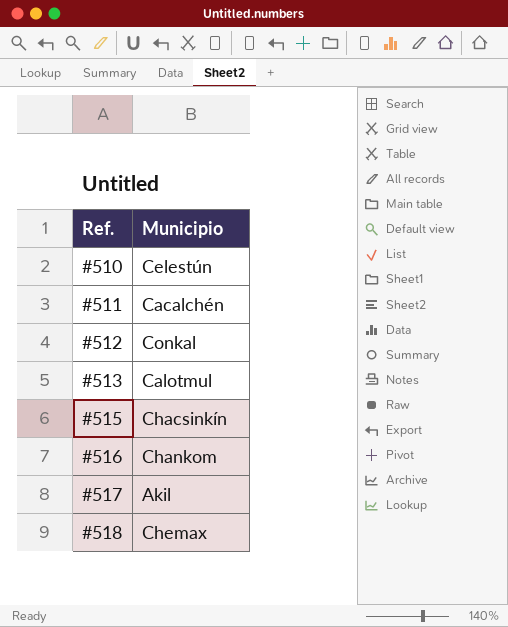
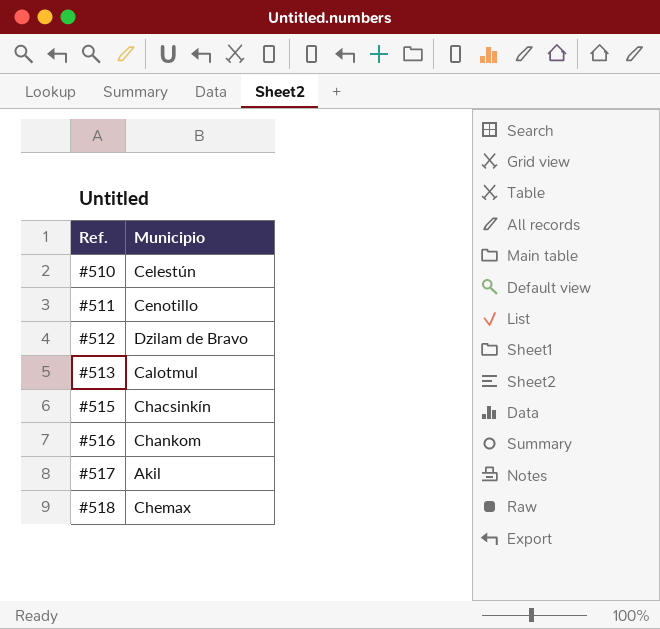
#511 | Municipio: Cacalchén -> Cenotillo
#512 | Municipio: Conkal -> Dzilam de Bravo

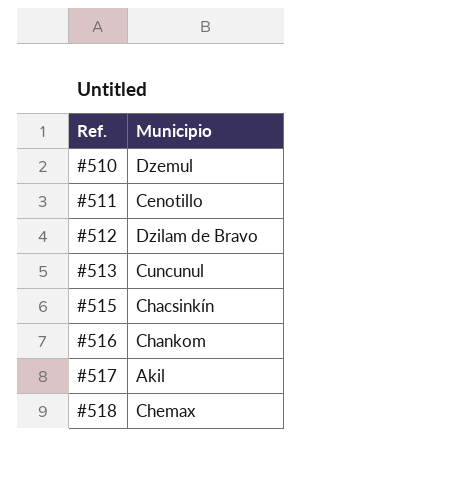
#510 | Municipio: Celestún -> Dzemul
#513 | Municipio: Calotmul -> Cuncunul

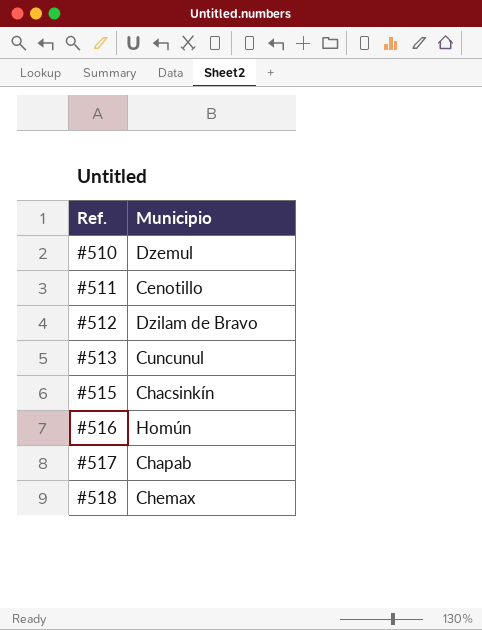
#516 | Municipio: Chankom -> Homún
#517 | Municipio: Akil -> Chapab

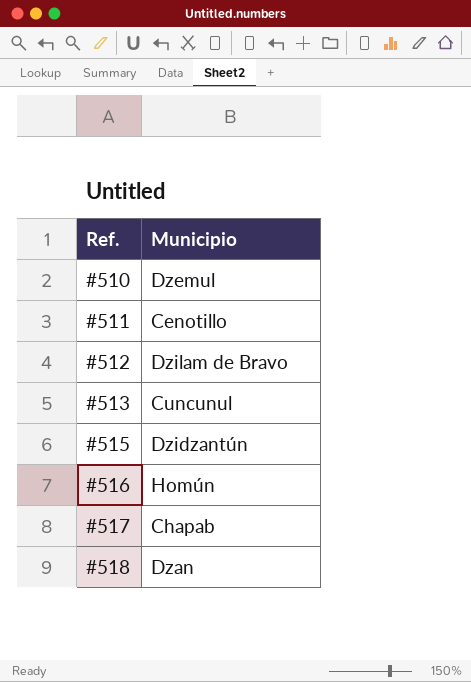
#515 | Municipio: Chacsinkín -> Dzidzantún
#518 | Municipio: Chemax -> Dzan

